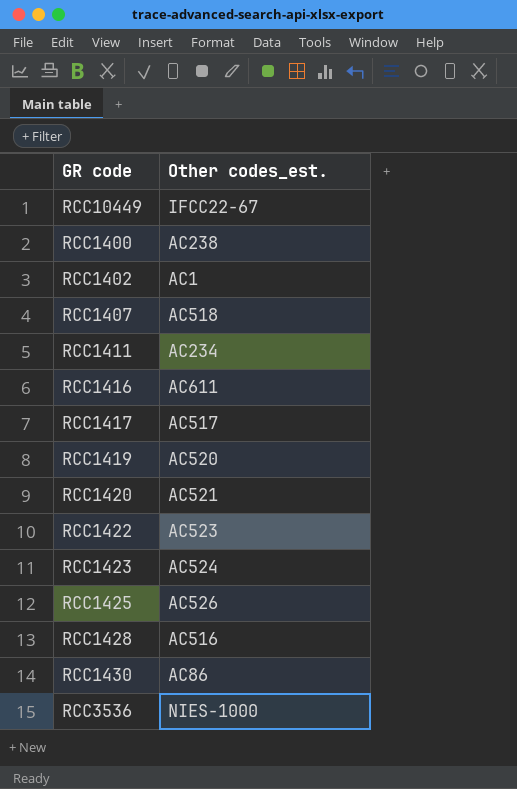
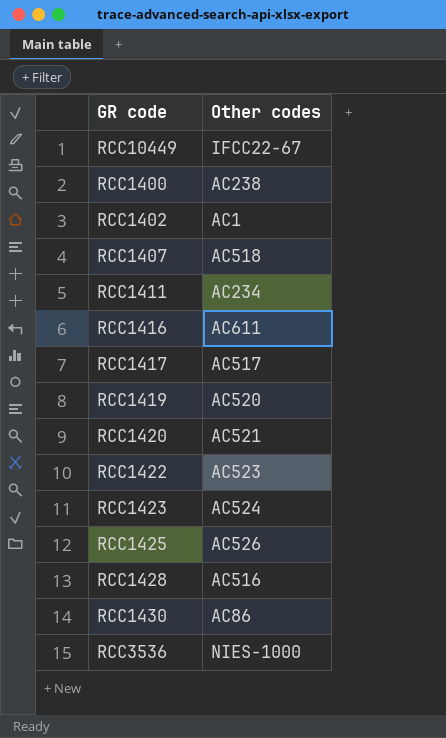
column name: Other codes_est. -> Other codes

